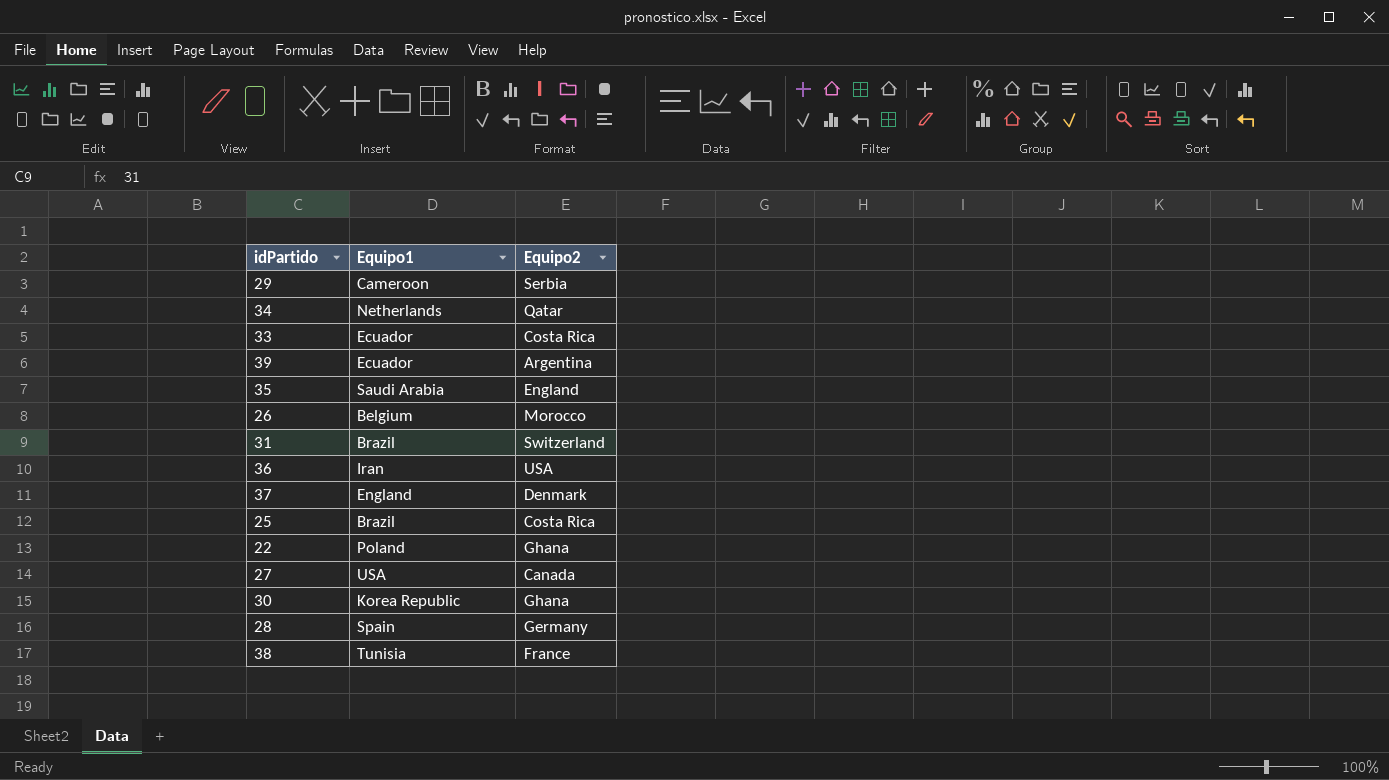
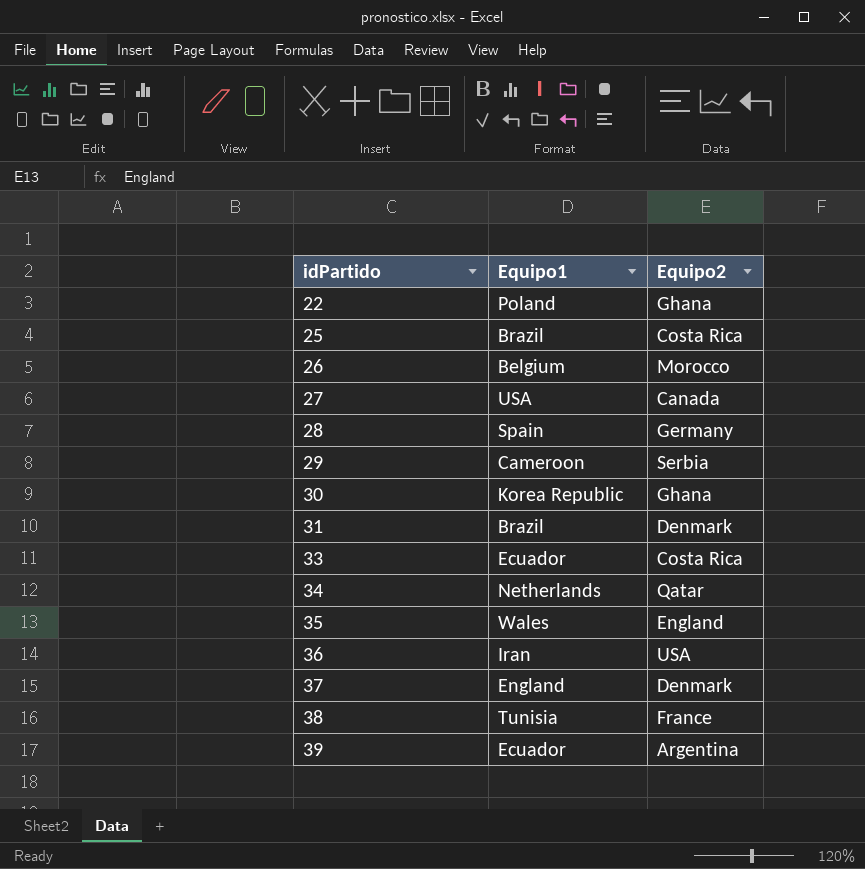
row order: none -> idPartido ascending
31 | Equipo2: Switzerland -> Denmark
35 | Equipo1: Saudi Arabia -> Wales

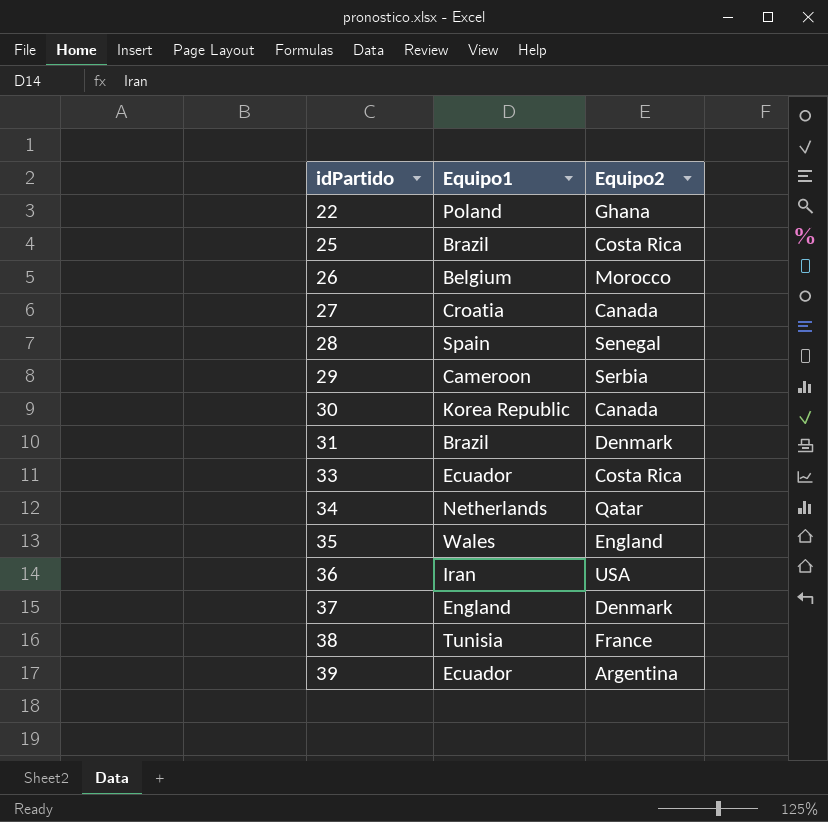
27 | Equipo1: USA -> Croatia
28 | Equipo2: Germany -> Senegal
30 | Equipo2: Ghana -> Canada

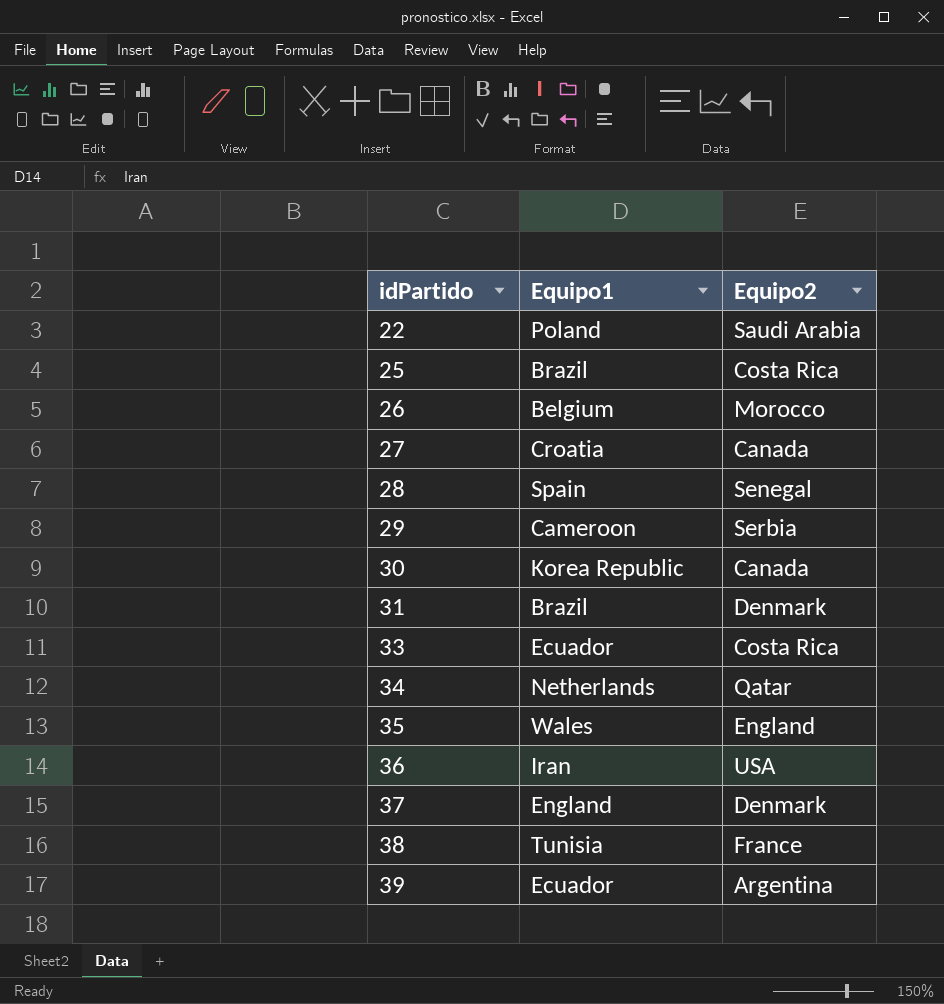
22 | Equipo2: Ghana -> Saudi Arabia

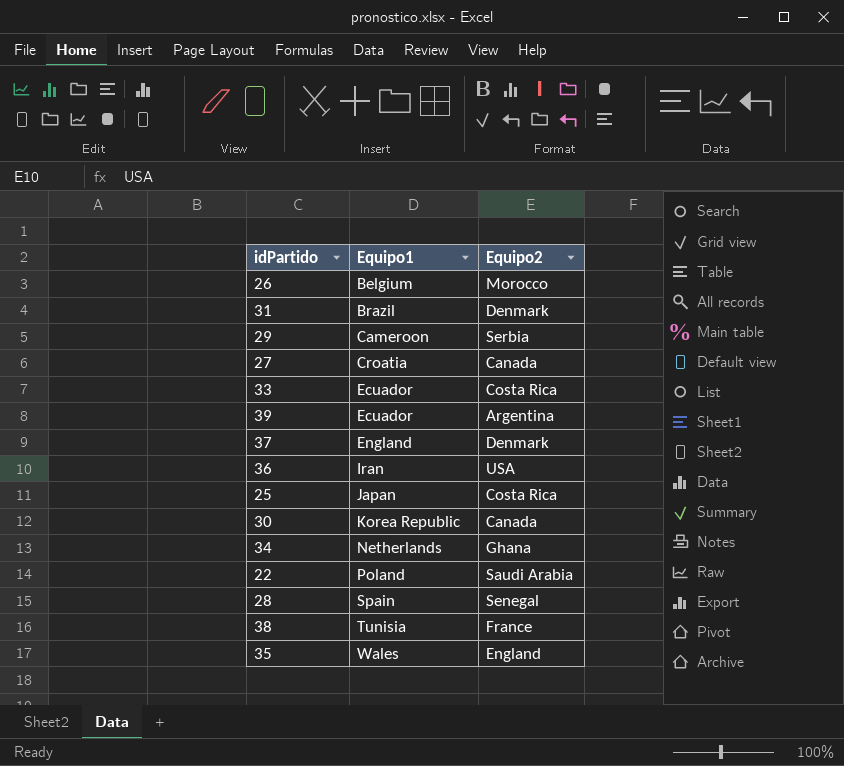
row order: idPartido ascending -> Equipo1 ascending
25 | Equipo1: Brazil -> Japan
34 | Equipo2: Qatar -> Ghana

